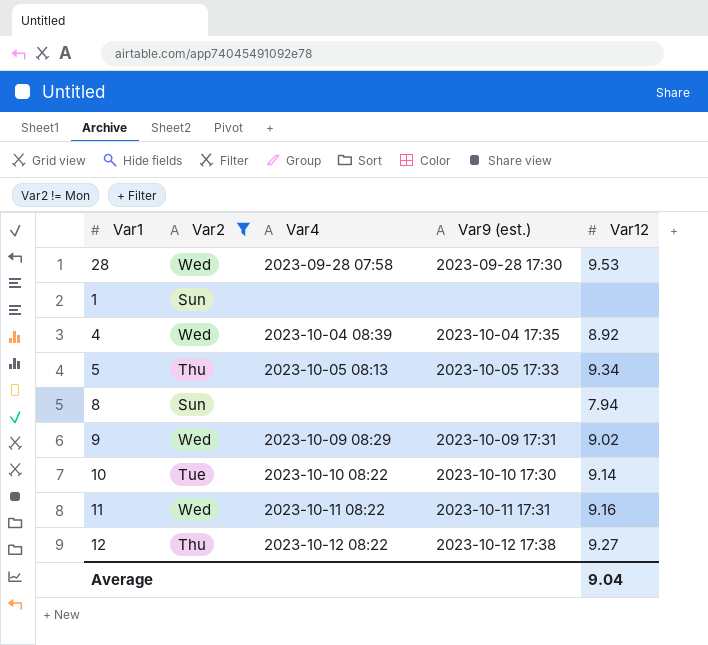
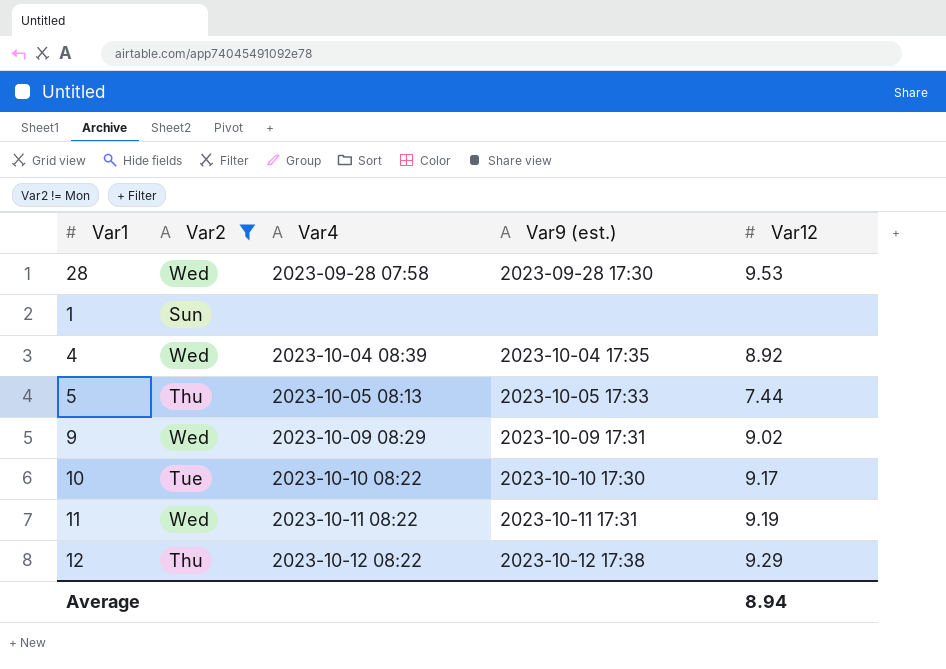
row 8: Sun | none | none | 7.94 -> none
5 | Var12: 9.34 -> 7.44
10 | Var12: 9.14 -> 9.17
11 | Var12: 9.16 -> 9.19
12 | Var12: 9.27 -> 9.29
Average | Var12: 9.04 -> 8.94

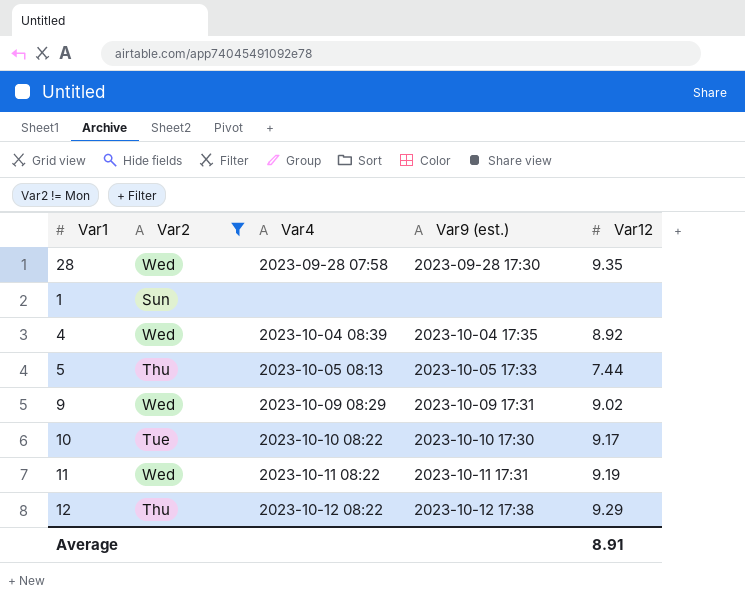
28 | Var12: 9.53 -> 9.35
Average | Var12: 8.94 -> 8.91

